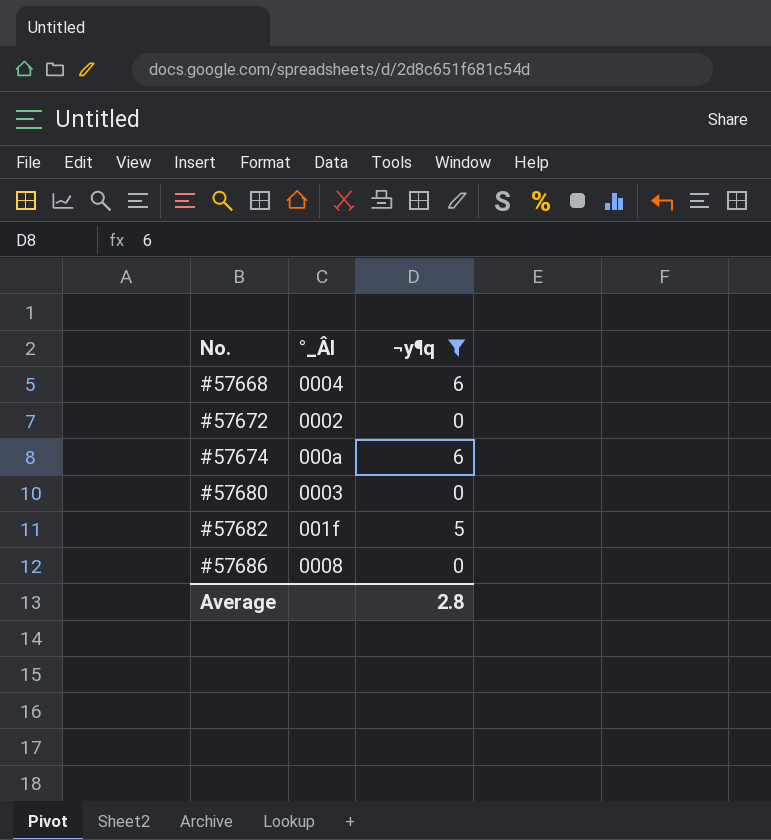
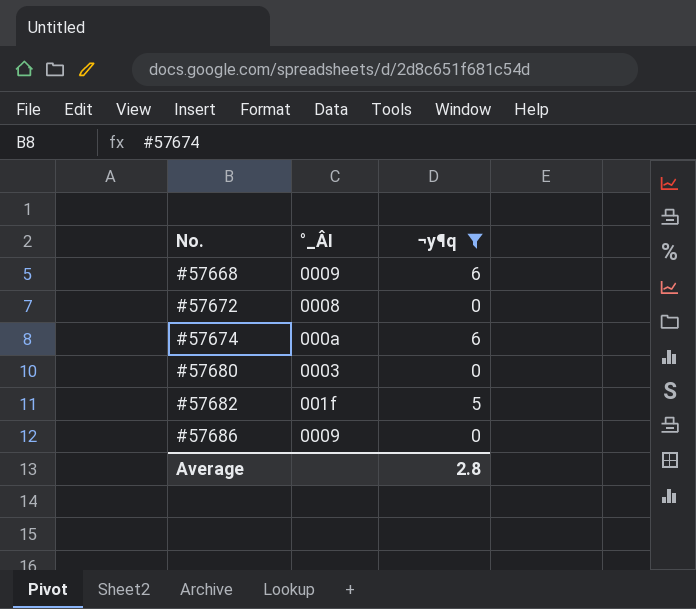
#57668 | °_ÂI: 0004 -> 0009
#57672 | °_ÂI: 0002 -> 0008
#57686 | °_ÂI: 0008 -> 0009

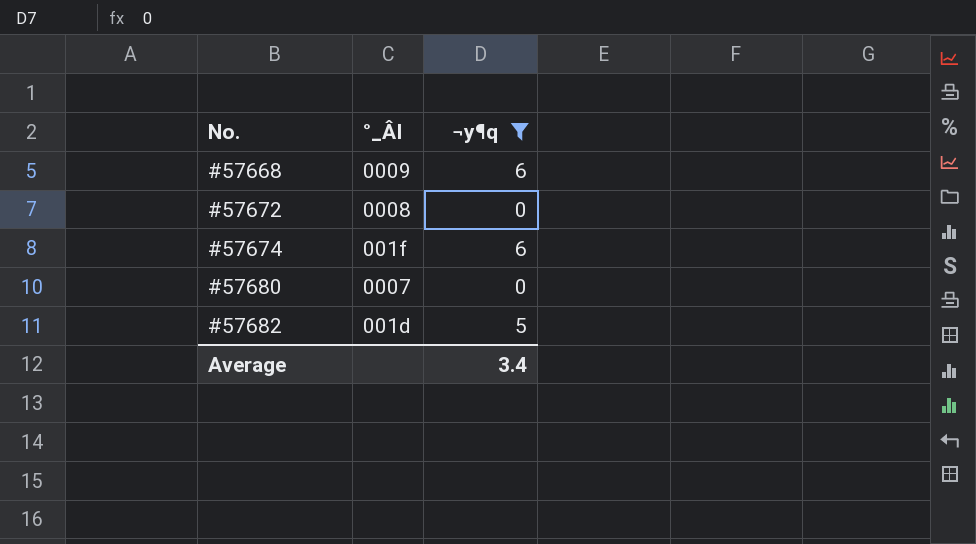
row #57686: 0009 | 0 -> none
#57674 | °_ÂI: 000a -> 001f
#57680 | °_ÂI: 0003 -> 0007
#57682 | °_ÂI: 001f -> 001d
Average | ¬y¶q: 2.8 -> 3.4

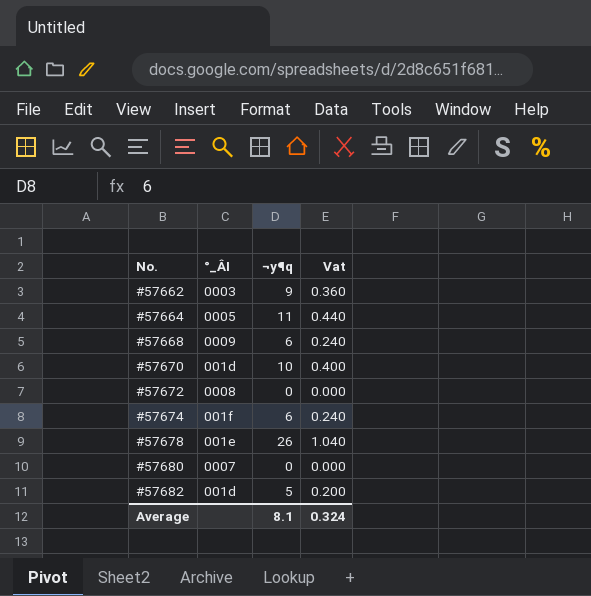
filter: ¬y¶q <= 6 -> none
column Vat | formula: none -> [¬y¶q] * 0.04
Average | ¬y¶q: 3.4 -> 8.1

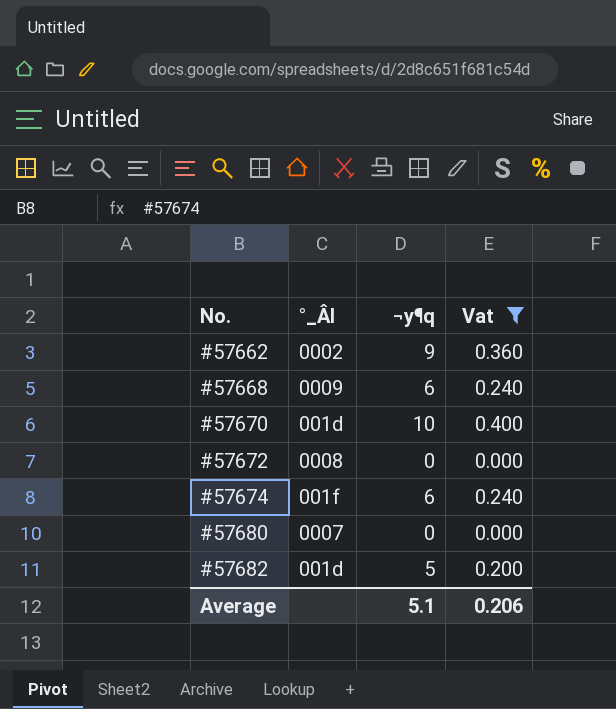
filter: none -> Vat <= 0.400
#57662 | °_ÂI: 0003 -> 0002
Average | ¬y¶q: 8.1 -> 5.1
Average | Vat: 0.324 -> 0.206

